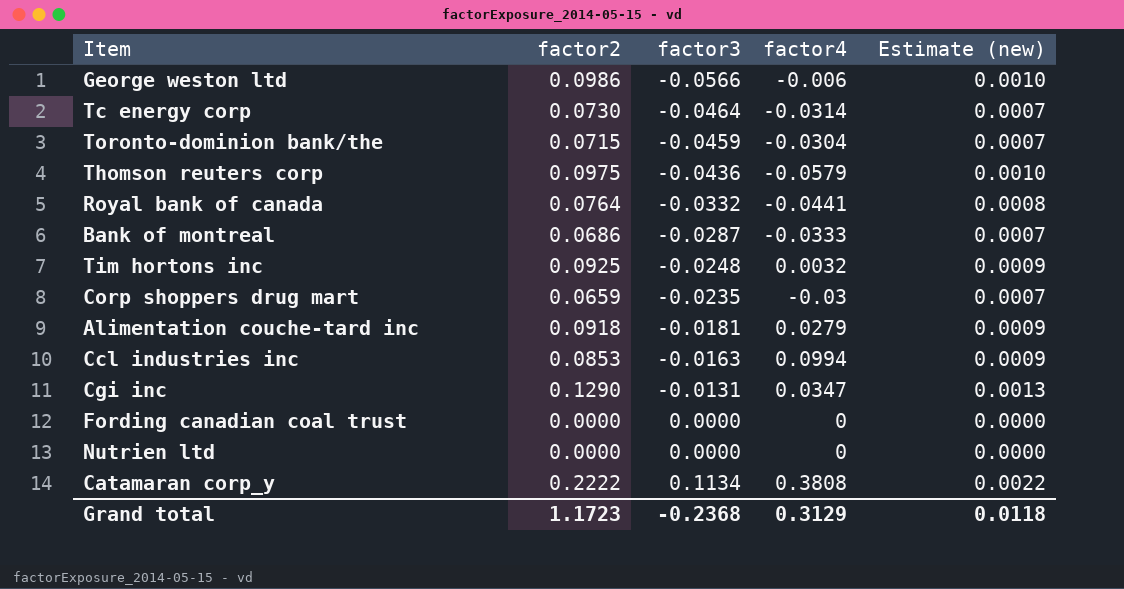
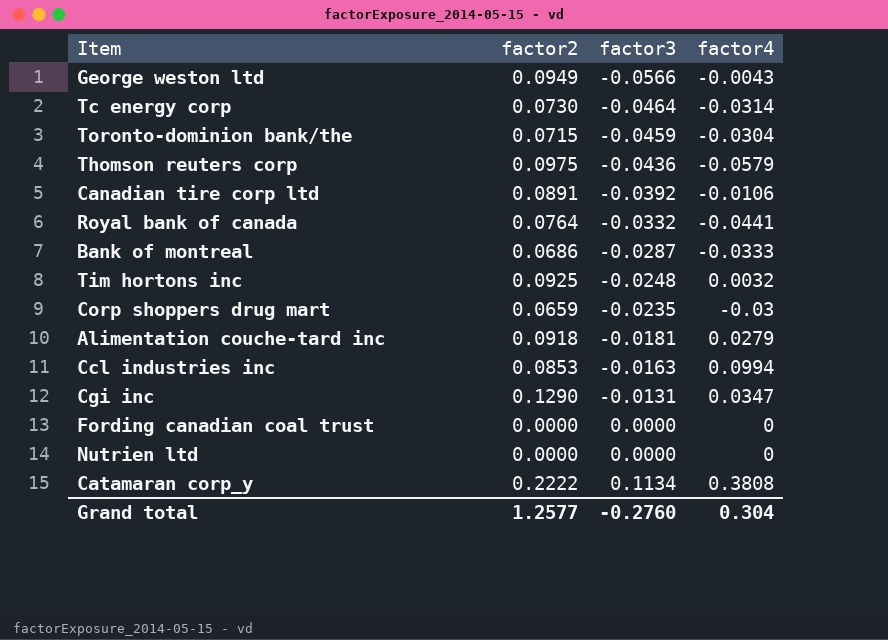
column Estimate (new) | formula: [factor2] * 0.01 -> none
George weston ltd | factor2: 0.0986 -> 0.0949
George weston ltd | factor4: -0.006 -> -0.0043
row Canadian tire corp ltd: none -> 0.0891 | -0.0392 | -0.0106
Grand total | factor2: 1.1723 -> 1.2577
Grand total | factor3: -0.2368 -> -0.2760
Grand total | factor4: 0.3129 -> 0.304

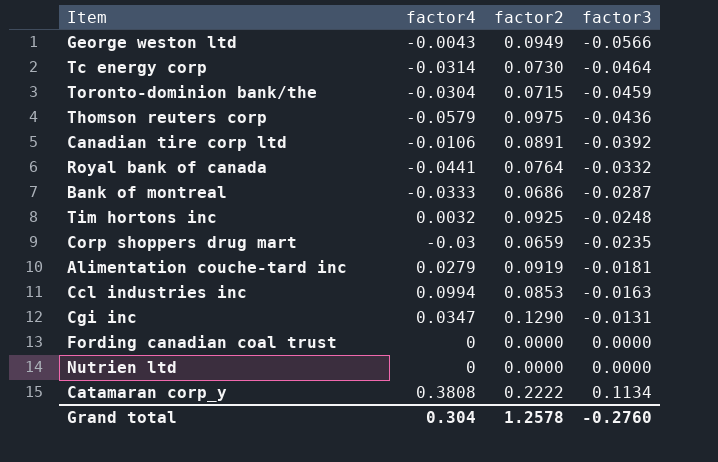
column factor4 | position: 4 -> 2
Alimentation couche-tard inc | factor2: 0.0918 -> 0.0919
Grand total | factor2: 1.2577 -> 1.2578

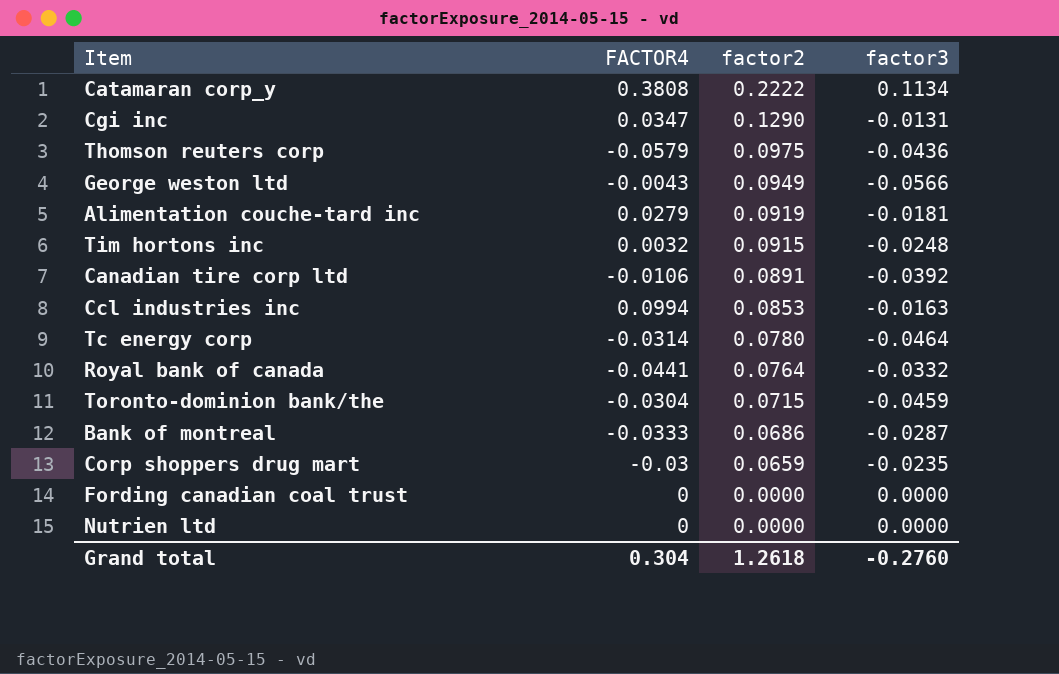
row order: factor3 ascending -> factor2 descending
column name: factor4 -> FACTOR4
Tim hortons inc | factor2: 0.0925 -> 0.0915
Tc energy corp | factor2: 0.0730 -> 0.0780
Grand total | factor2: 1.2578 -> 1.2618

